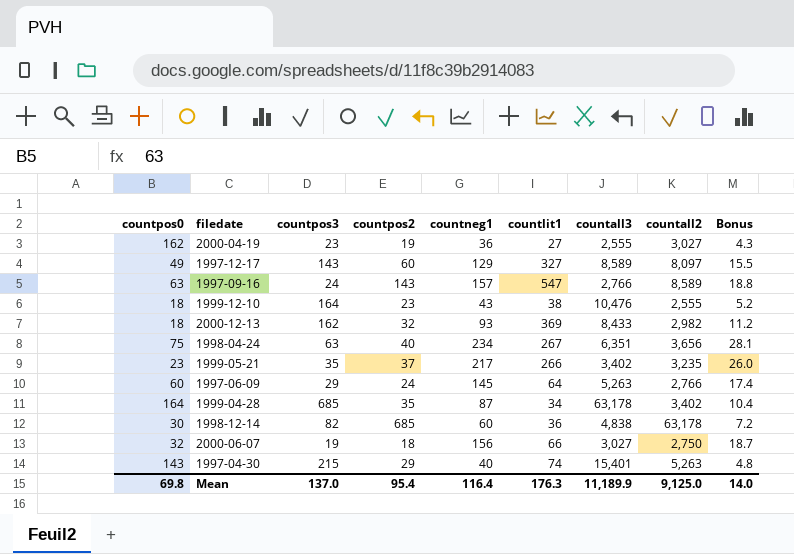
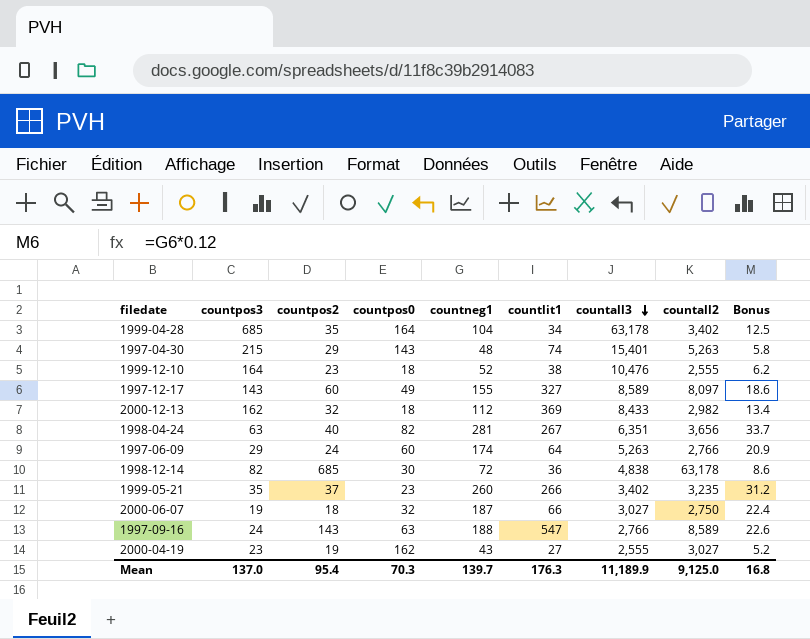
row order: none -> countall3 descending
column countpos0 | position: 1 -> 4
1999-04-28 | countneg1: 87 -> 104
1999-04-28 | Bonus: 10.4 -> 12.5
1997-04-30 | countneg1: 40 -> 48
1997-04-30 | Bonus: 4.8 -> 5.8
1999-12-10 | countneg1: 43 -> 52
1999-12-10 | Bonus: 5.2 -> 6.2
1997-12-17 | countneg1: 129 -> 155
1997-12-17 | Bonus: 15.5 -> 18.6
2000-12-13 | countneg1: 93 -> 112
2000-12-13 | Bonus: 11.2 -> 13.4
1998-04-24 | countpos0: 75 -> 82
1998-04-24 | countneg1: 234 -> 281
1998-04-24 | Bonus: 28.1 -> 33.7
1997-06-09 | countneg1: 145 -> 174
1997-06-09 | Bonus: 17.4 -> 20.9
1998-12-14 | countneg1: 60 -> 72
1998-12-14 | Bonus: 7.2 -> 8.6
1999-05-21 | countneg1: 217 -> 260
1999-05-21 | Bonus: 26.0 -> 31.2
2000-06-07 | countneg1: 156 -> 187
2000-06-07 | Bonus: 18.7 -> 22.4
1997-09-16 | countneg1: 157 -> 188
1997-09-16 | Bonus: 18.8 -> 22.6
2000-04-19 | countneg1: 36 -> 43
2000-04-19 | Bonus: 4.3 -> 5.2
Mean | countpos0: 69.8 -> 70.3
Mean | countneg1: 116.4 -> 139.7
Mean | Bonus: 14.0 -> 16.8

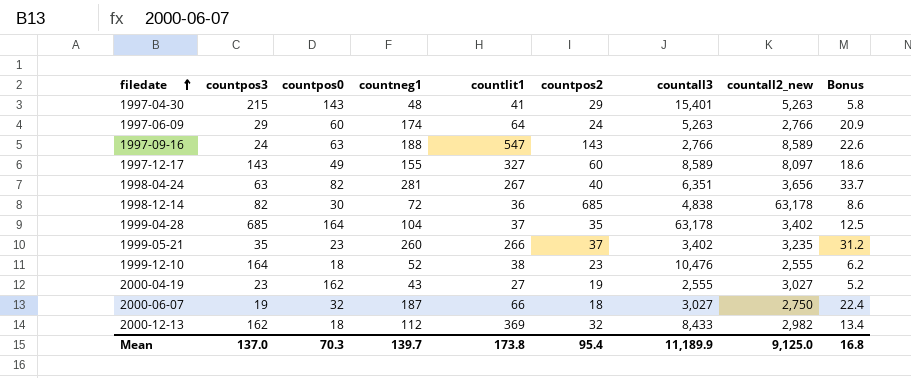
row order: countall3 descending -> filedate ascending
column countpos2 | position: 3 -> 6
column name: countall2 -> countall2_new
1997-04-30 | countlit1: 74 -> 41
1999-04-28 | countlit1: 34 -> 37
Mean | countlit1: 176.3 -> 173.8

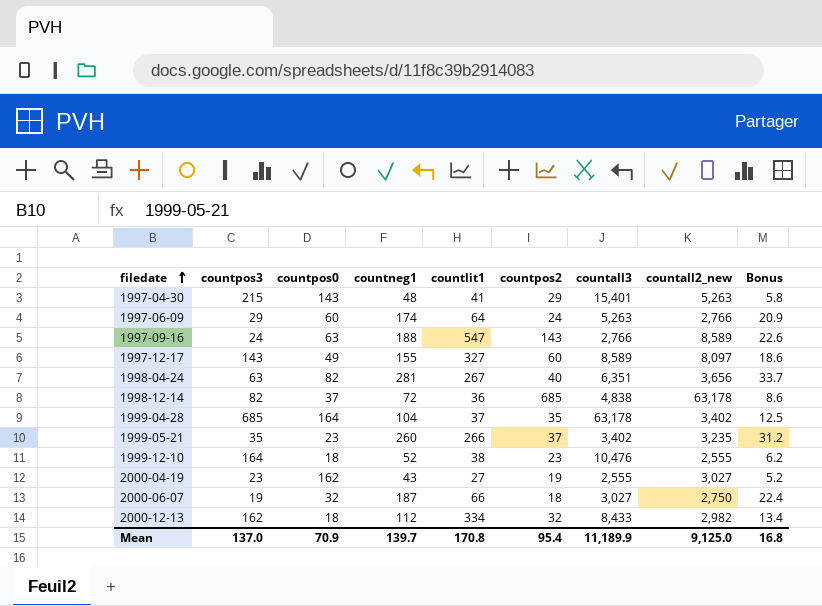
1998-12-14 | countpos0: 30 -> 37
2000-12-13 | countlit1: 369 -> 334
Mean | countpos0: 70.3 -> 70.9
Mean | countlit1: 173.8 -> 170.8

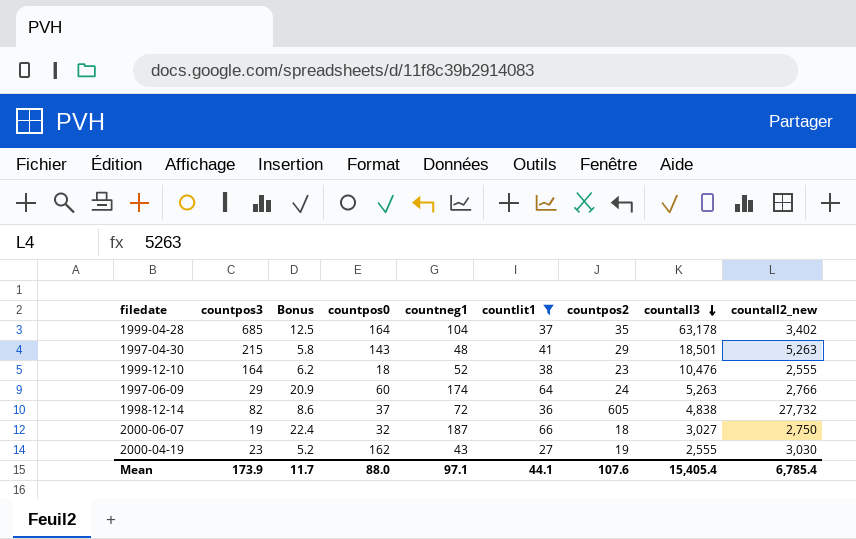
filter: none -> countlit1 <= 66
row order: filedate ascending -> countall3 descending
column Bonus | position: 9 -> 3
1997-04-30 | countall3: 15,401 -> 18,501
1998-12-14 | countpos2: 685 -> 605
1998-12-14 | countall2_new: 63,178 -> 27,732
2000-04-19 | countall2_new: 3,027 -> 3,030
Mean | countpos3: 137.0 -> 173.9
Mean | Bonus: 16.8 -> 11.7
Mean | countpos0: 70.9 -> 88.0
Mean | countneg1: 139.7 -> 97.1
Mean | countlit1: 170.8 -> 44.1
Mean | countpos2: 95.4 -> 107.6
Mean | countall3: 11,189.9 -> 15,405.4
Mean | countall2_new: 9,125.0 -> 6,785.4

